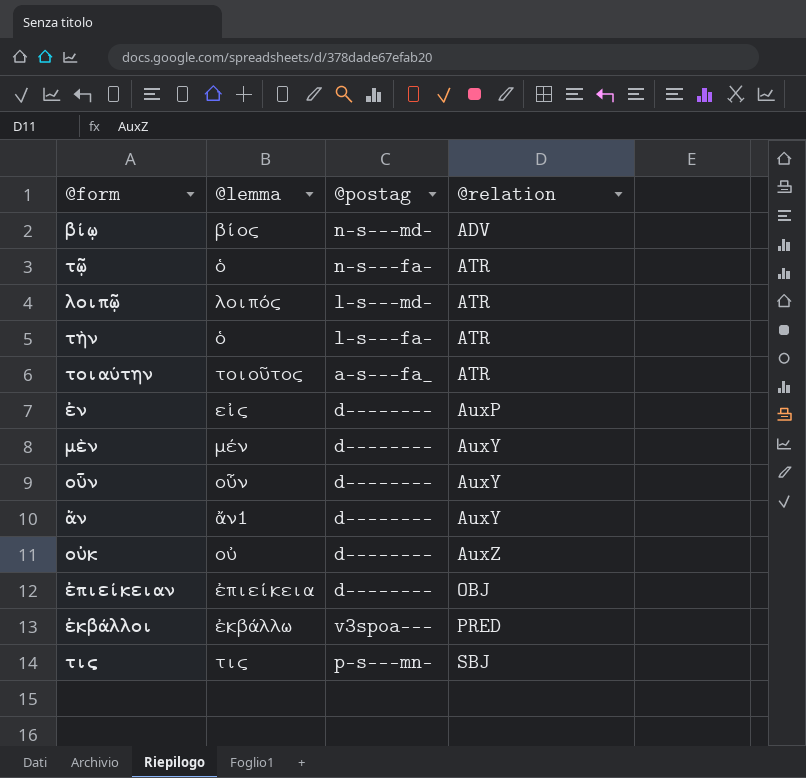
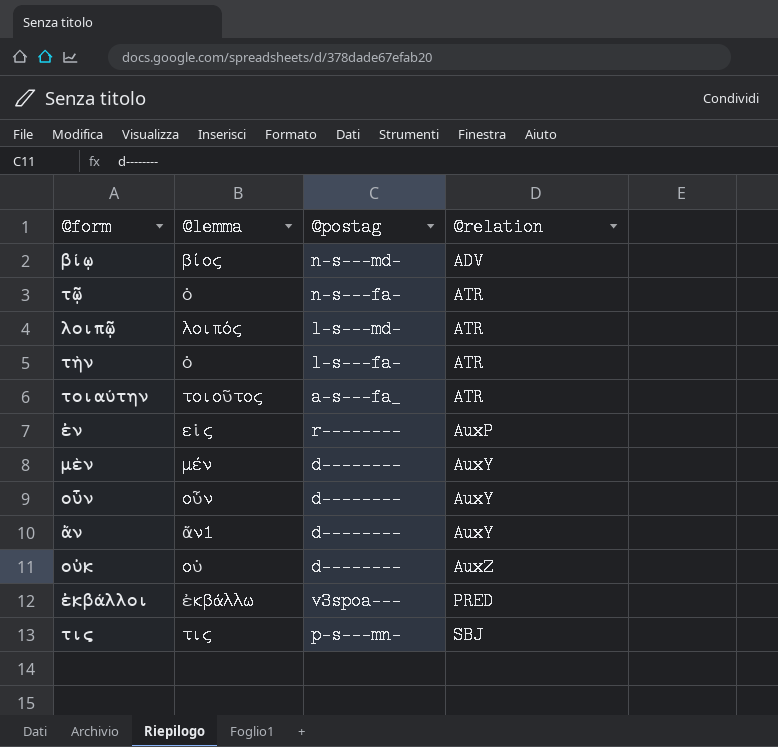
row ἐπιείκειαν: ἐπιείκεια | d-------- | OBJ -> none
ἐν | @postag: d-------- -> r--------

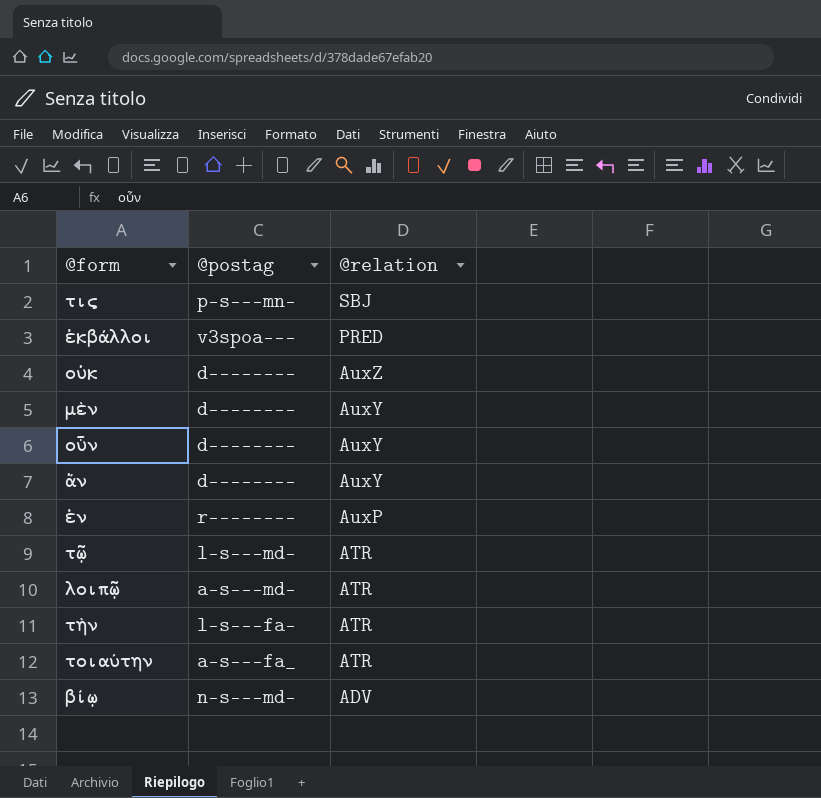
row order: @relation ascending -> @relation descending
column @lemma | position: 2 -> none
τῷ | @postag: n-s---fa- -> l-s---md-
λοιπῷ | @postag: l-s---md- -> a-s---md-

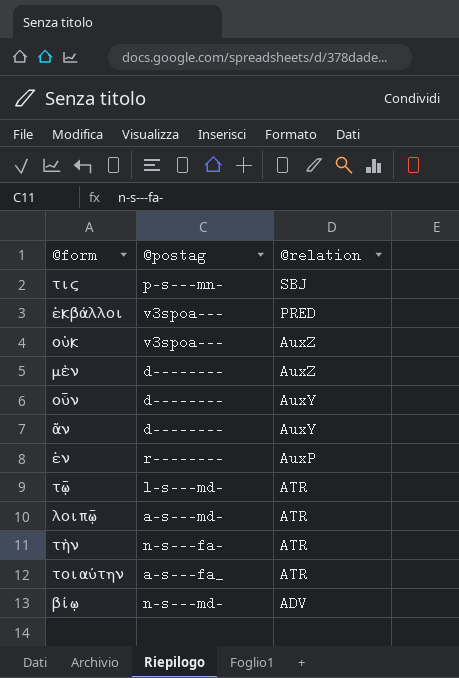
οὐκ | @postag: d-------- -> v3spoa---
μὲν | @relation: AuxY -> AuxZ
τὴν | @postag: l-s---fa- -> n-s---fa-

